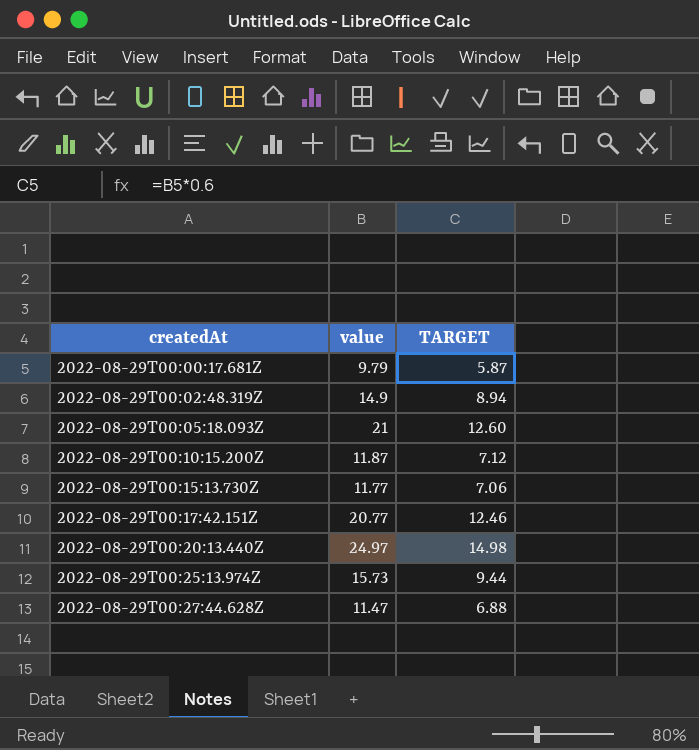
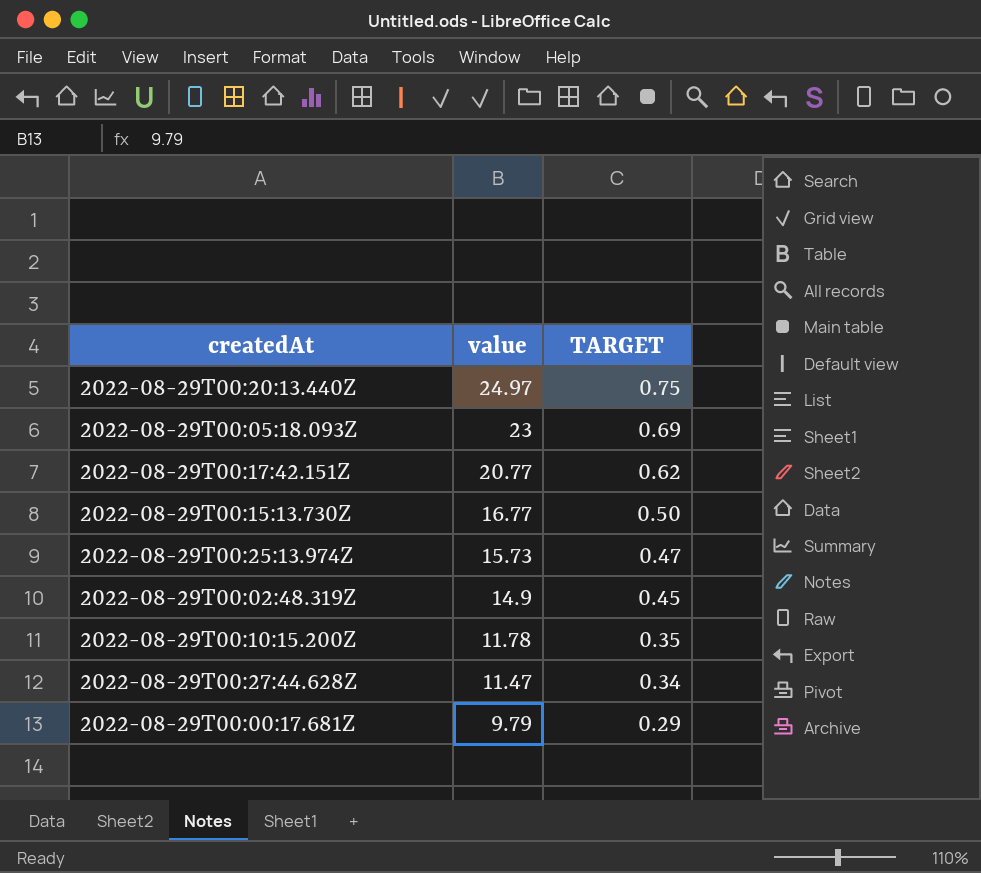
row order: createdAt ascending -> value descending
column TARGET | formula: [value] * 0.6 -> [value] * 0.03
2022-08-29T00:05:18.093Z | value: 21 -> 23
2022-08-29T00:15:13.730Z | value: 11.77 -> 16.77
2022-08-29T00:10:15.200Z | value: 11.87 -> 11.78

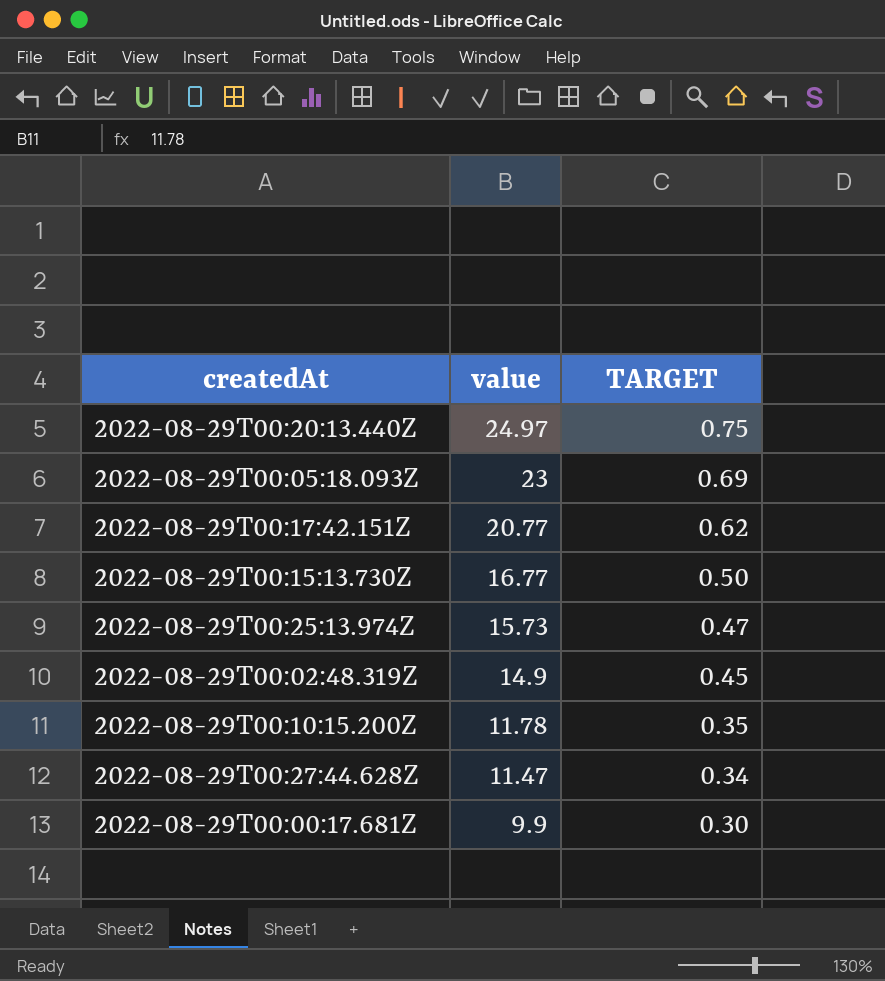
2022-08-29T00:00:17.681Z | value: 9.79 -> 9.9
2022-08-29T00:00:17.681Z | TARGET: 0.29 -> 0.30

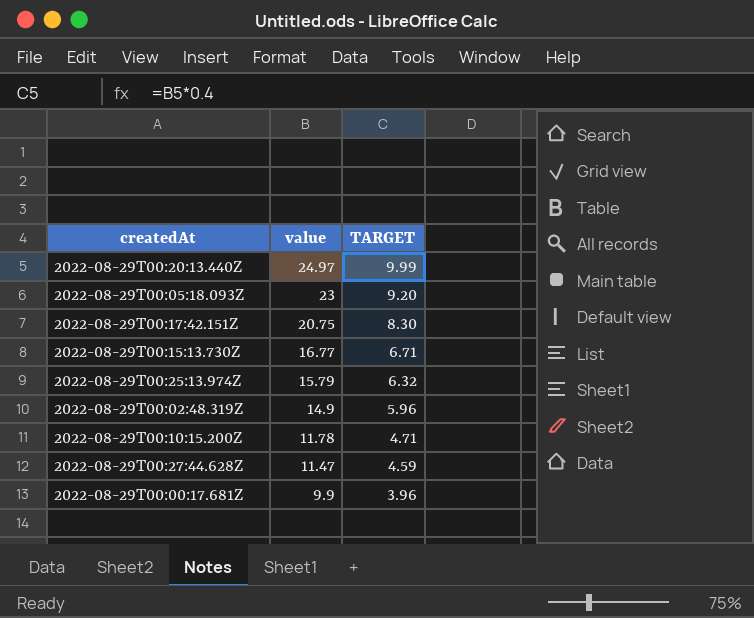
column TARGET | formula: [value] * 0.03 -> [value] * 0.4
2022-08-29T00:17:42.151Z | value: 20.77 -> 20.75
2022-08-29T00:25:13.974Z | value: 15.73 -> 15.79

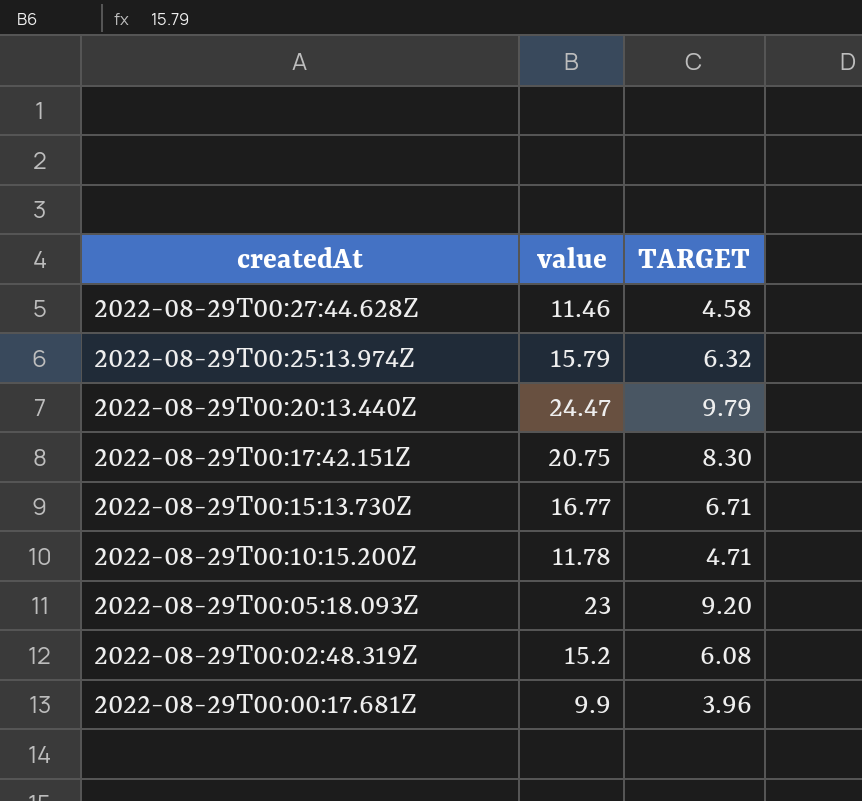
row order: value descending -> createdAt descending
2022-08-29T00:27:44.628Z | value: 11.47 -> 11.46
2022-08-29T00:27:44.628Z | TARGET: 4.59 -> 4.58
2022-08-29T00:20:13.440Z | value: 24.97 -> 24.47
2022-08-29T00:20:13.440Z | TARGET: 9.99 -> 9.79
2022-08-29T00:02:48.319Z | value: 14.9 -> 15.2
2022-08-29T00:02:48.319Z | TARGET: 5.96 -> 6.08

